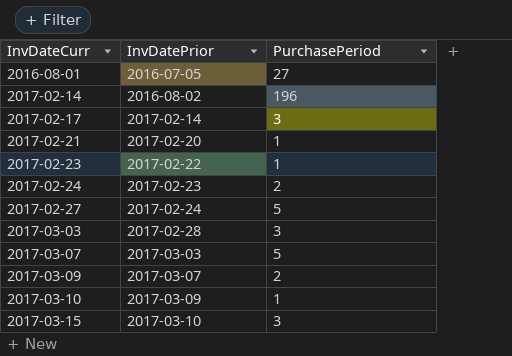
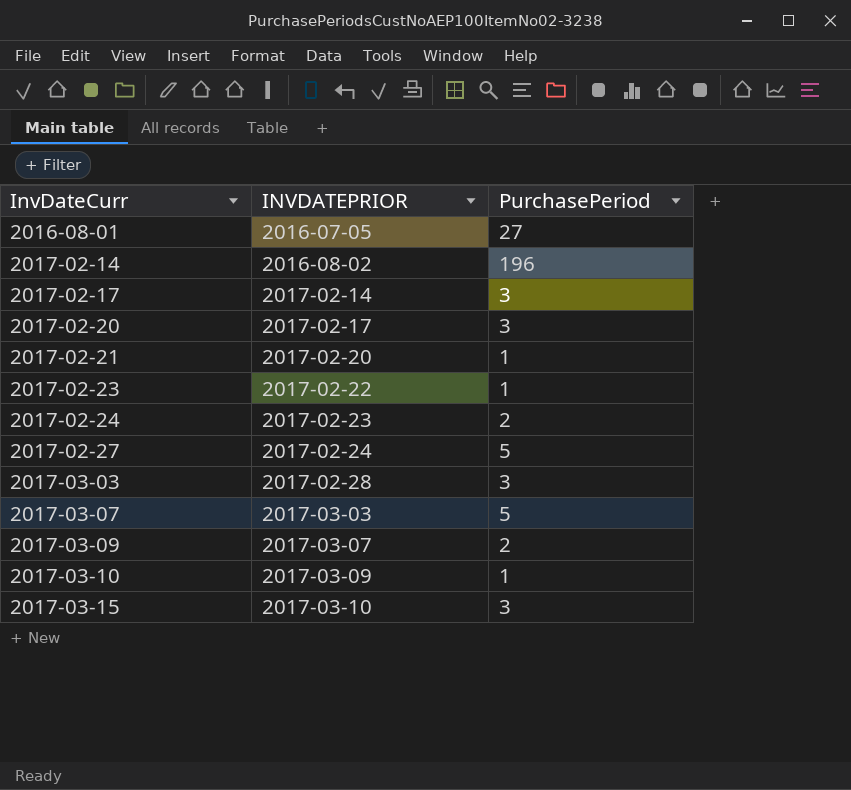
column name: InvDatePrior -> INVDATEPRIOR
row 2017-02-20: none -> 2017-02-17 | 3

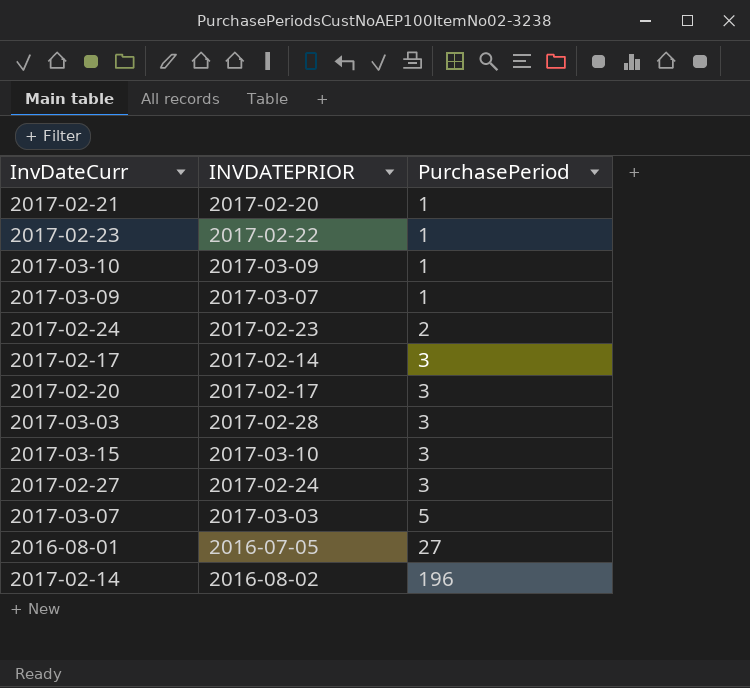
row order: InvDateCurr ascending -> PurchasePeriod ascending
2017-03-09 | PurchasePeriod: 2 -> 1
2017-02-27 | PurchasePeriod: 5 -> 3

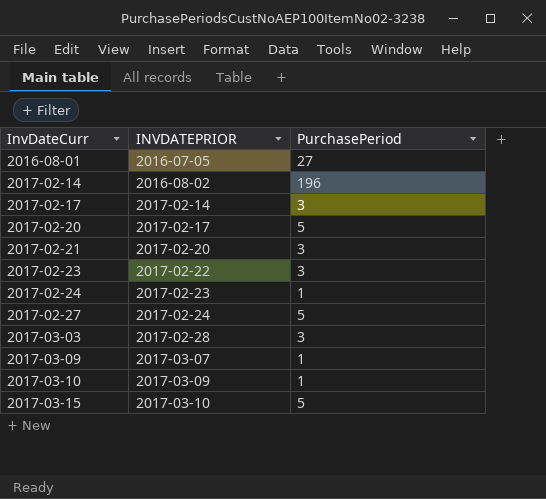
row order: PurchasePeriod ascending -> InvDateCurr ascending
row 2017-03-07: 2017-03-03 | 5 -> none
2017-02-20 | PurchasePeriod: 3 -> 5
2017-02-21 | PurchasePeriod: 1 -> 3
2017-02-23 | PurchasePeriod: 1 -> 3
2017-02-24 | PurchasePeriod: 2 -> 1
2017-02-27 | PurchasePeriod: 3 -> 5
2017-03-15 | PurchasePeriod: 3 -> 5

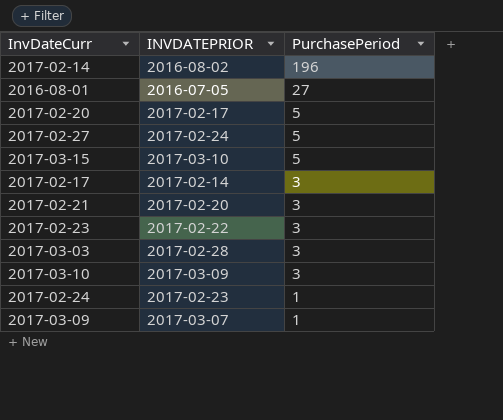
row order: InvDateCurr ascending -> PurchasePeriod descending
2017-03-10 | PurchasePeriod: 1 -> 3

